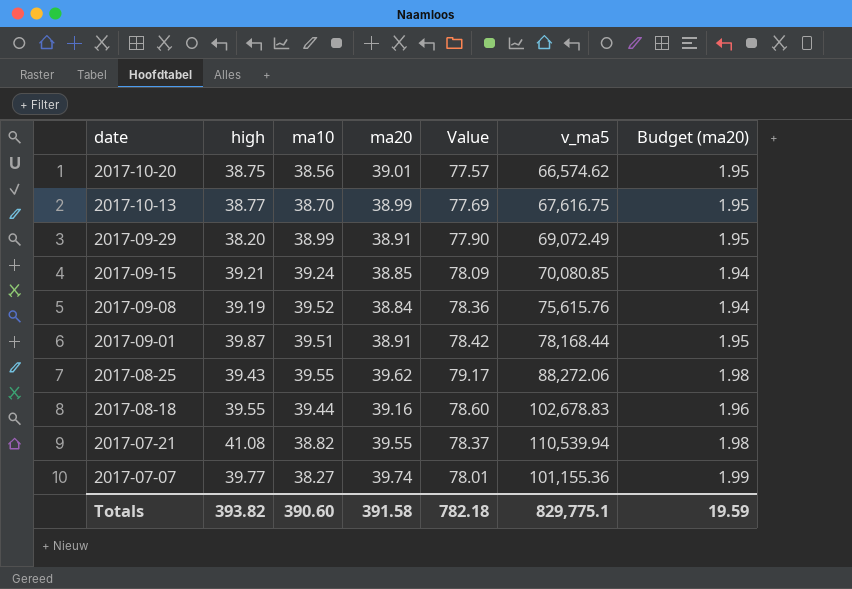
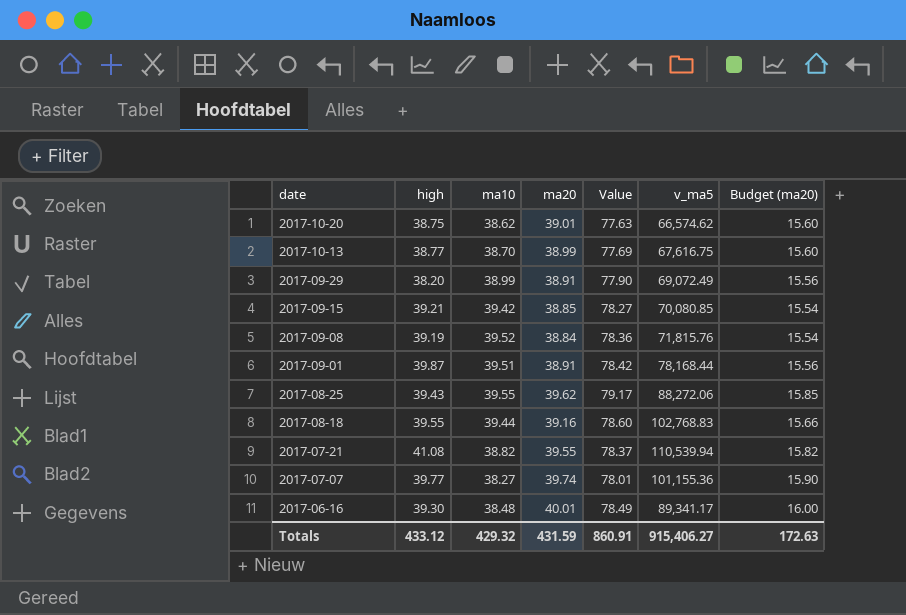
column Budget (ma20) | formula: [ma20] * 0.05 -> [ma20] * 0.4
2017-10-20 | ma10: 38.56 -> 38.62
2017-10-20 | Value: 77.57 -> 77.63
2017-09-15 | ma10: 39.24 -> 39.42
2017-09-15 | Value: 78.09 -> 78.27
2017-09-08 | v_ma5: 75,615.76 -> 71,815.76
2017-08-18 | v_ma5: 102,678.83 -> 102,768.83
row 2017-06-16: none -> 39.30 | 38.48 | 40.01 | 78.49 | 89,341.17 | 16.00
Totals | high: 393.82 -> 433.12
Totals | ma10: 390.60 -> 429.32
Totals | ma20: 391.58 -> 431.59
Totals | Value: 782.18 -> 860.91
Totals | v_ma5: 829,775.1 -> 915,406.27
Totals | Budget (ma20): 19.59 -> 172.63

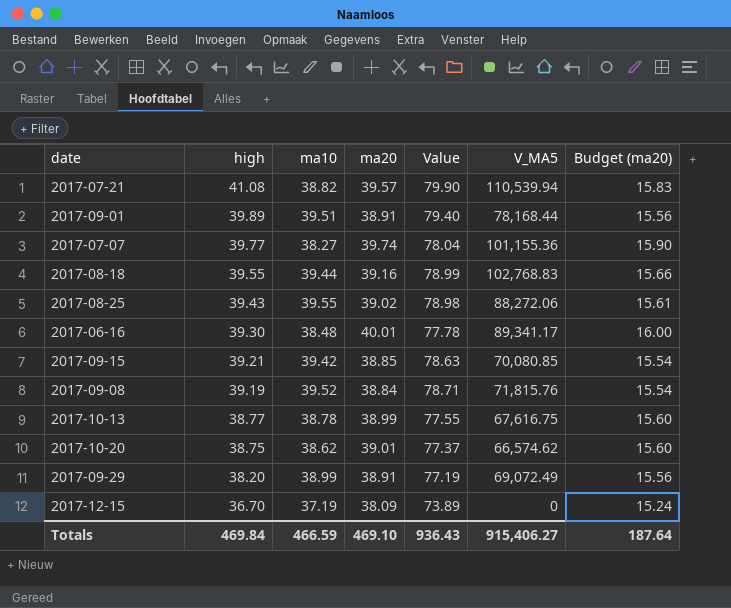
row order: date descending -> high descending
column Value | formula: [ma10] + [ma20] -> [high] + [ma10]
column name: v_ma5 -> V_MA5
2017-07-21 | ma20: 39.55 -> 39.57
2017-07-21 | Budget (ma20): 15.82 -> 15.83
2017-09-01 | high: 39.87 -> 39.89
2017-08-25 | ma20: 39.62 -> 39.02
2017-08-25 | Budget (ma20): 15.85 -> 15.61
2017-10-13 | ma10: 38.70 -> 38.78
row 2017-12-15: none -> 36.70 | 37.19 | 38.09 | 73.89 | 0 | 15.24
Totals | high: 433.12 -> 469.84
Totals | ma10: 429.32 -> 466.59
Totals | ma20: 431.59 -> 469.10
Totals | Value: 860.91 -> 936.43
Totals | Budget (ma20): 172.63 -> 187.64

